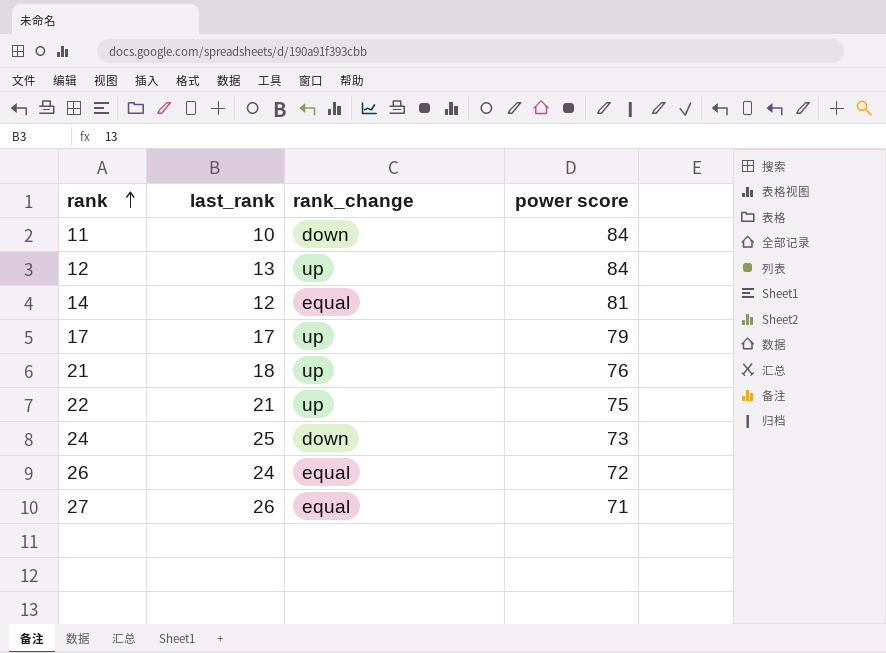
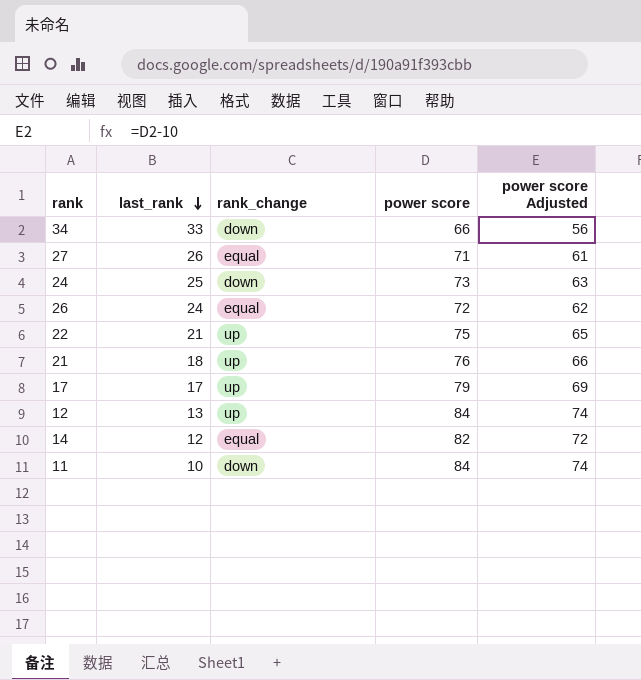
row order: rank ascending -> last_rank descending
column power score Adjusted | formula: none -> [power score] - 10
row 34: none -> 33 | down | 66 | 56
14 | power score: 81 -> 82

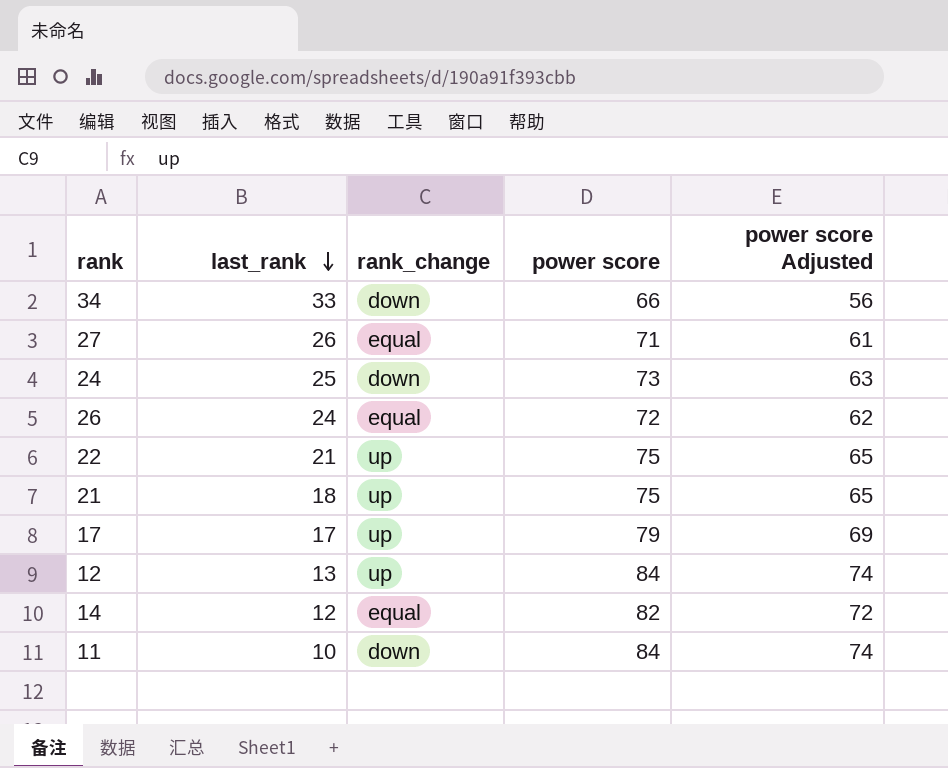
21 | power score: 76 -> 75
21 | power score Adjusted: 66 -> 65

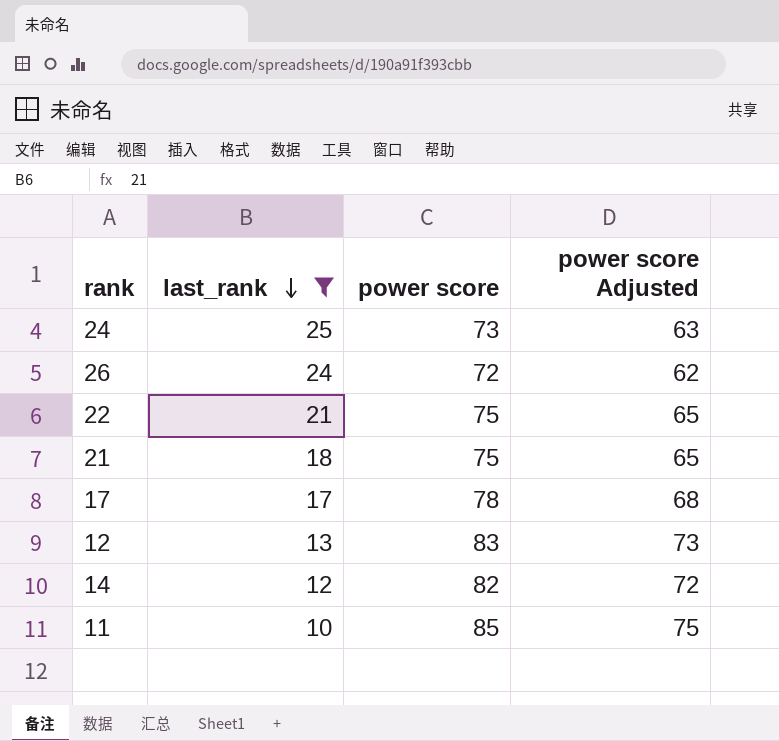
filter: none -> last_rank <= 25
column rank_change | position: 3 -> none
17 | power score: 79 -> 78
17 | power score Adjusted: 69 -> 68
12 | power score: 84 -> 83
12 | power score Adjusted: 74 -> 73
11 | power score: 84 -> 85
11 | power score Adjusted: 74 -> 75

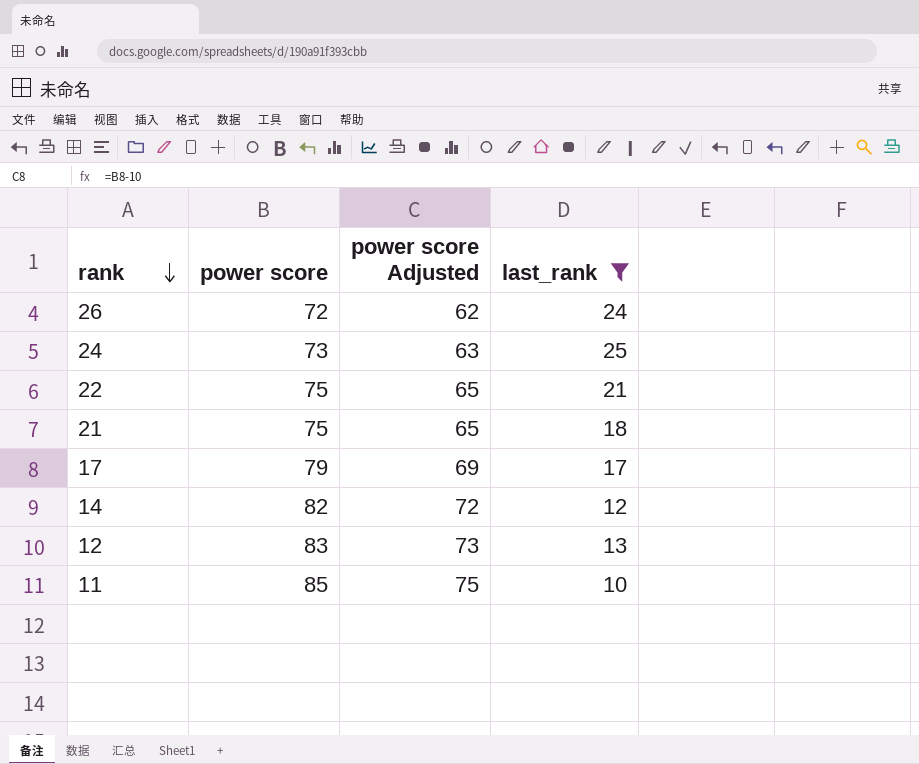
row order: last_rank descending -> rank descending
column last_rank | position: 2 -> 4
17 | power score: 78 -> 79
17 | power score Adjusted: 68 -> 69

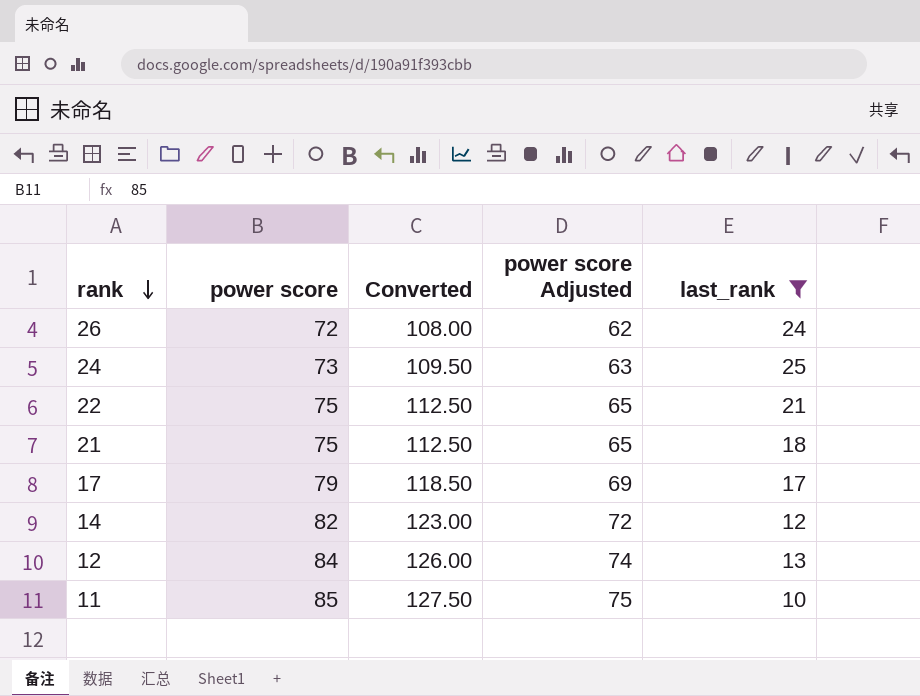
column Converted | formula: none -> [power score] * 1.5
12 | power score: 83 -> 84
12 | power score Adjusted: 73 -> 74

